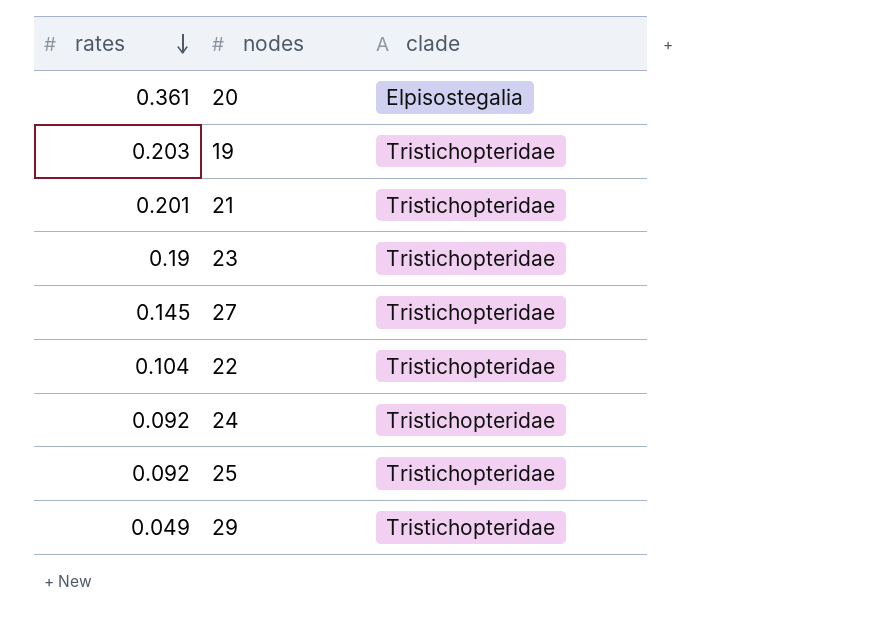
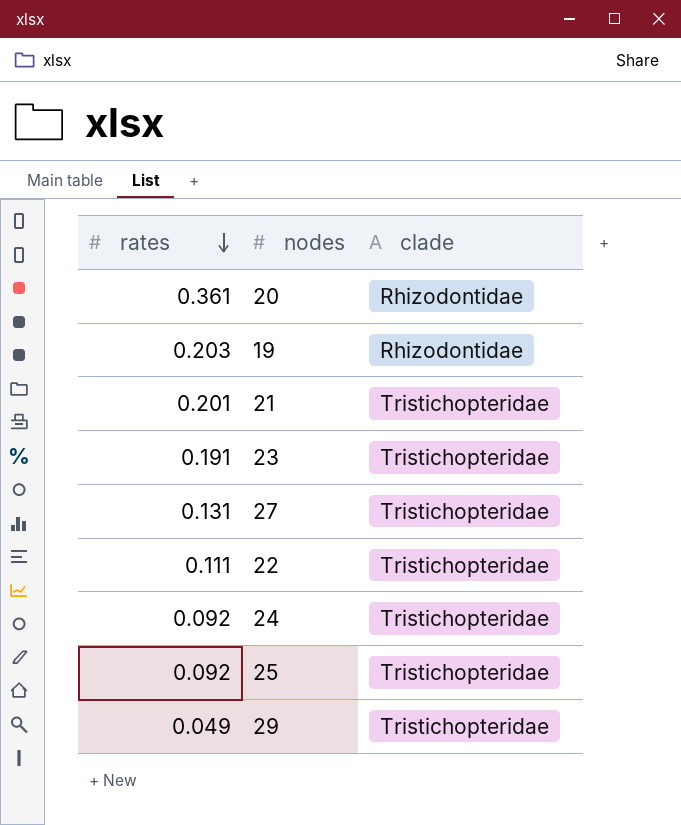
20 | clade: Elpisostegalia -> Rhizodontidae
19 | clade: Tristichopteridae -> Rhizodontidae
23 | rates: 0.19 -> 0.191
27 | rates: 0.145 -> 0.131
22 | rates: 0.104 -> 0.111

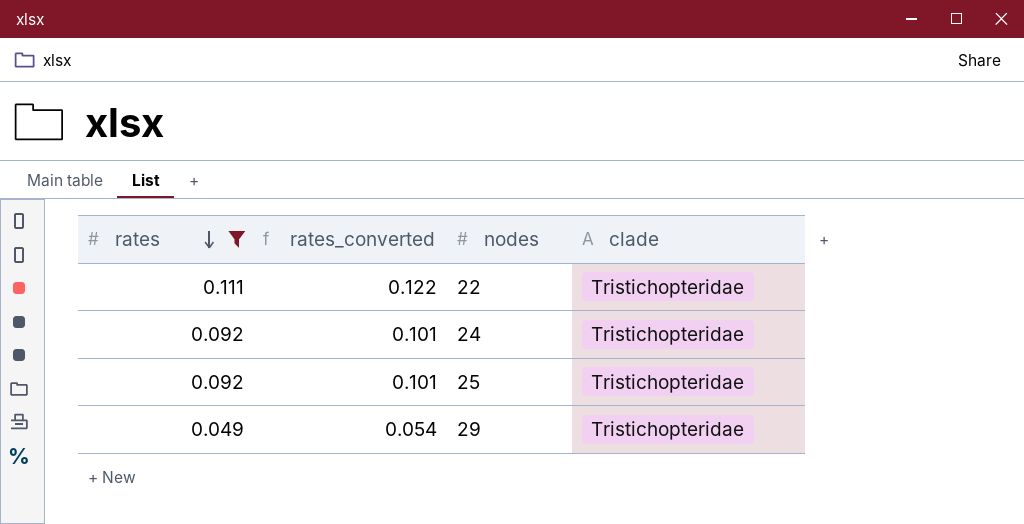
filter: none -> rates <= 0.111
column rates_converted | formula: none -> [rates] * 1.1

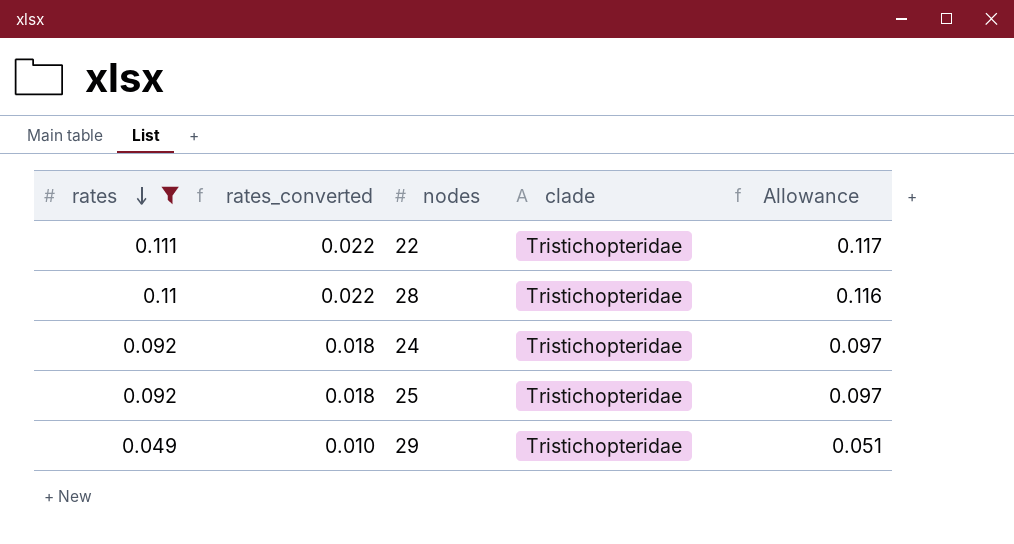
column rates_converted | formula: [rates] * 1.1 -> [rates] * 0.2
column Allowance | formula: none -> [rates] * 1.05
row 28: none -> 0.11 | 0.022 | Tristichopteridae | 0.116

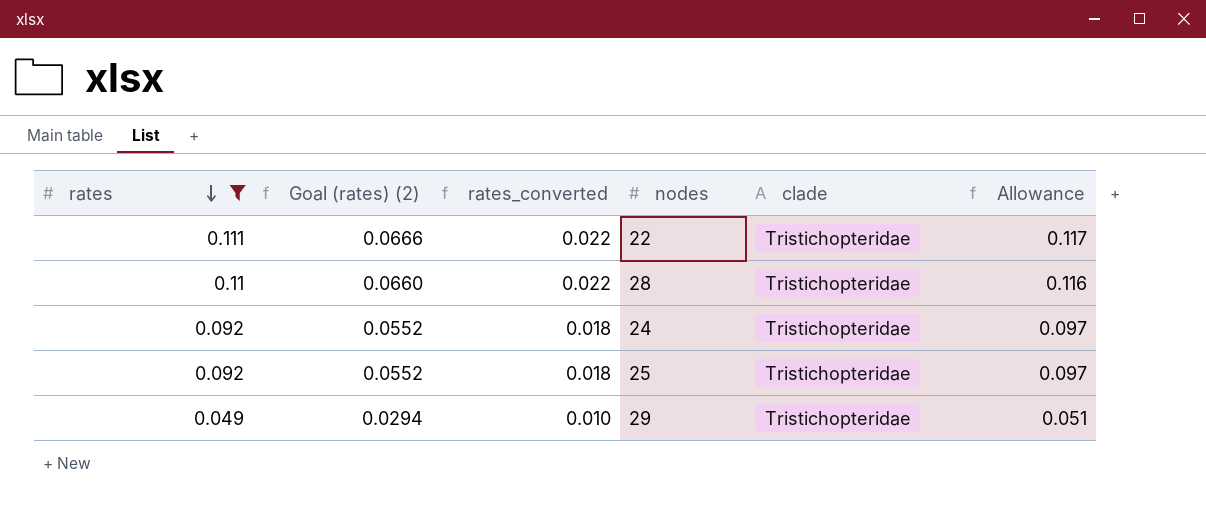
column Goal (rates) (2) | formula: none -> [rates] * 0.6

